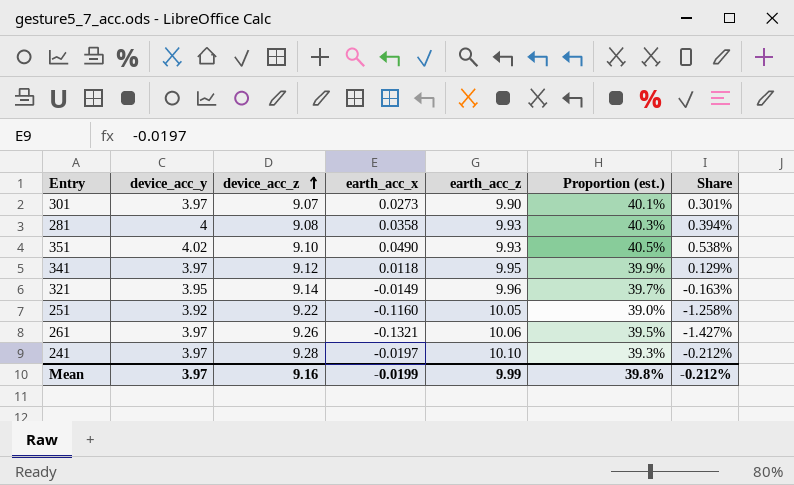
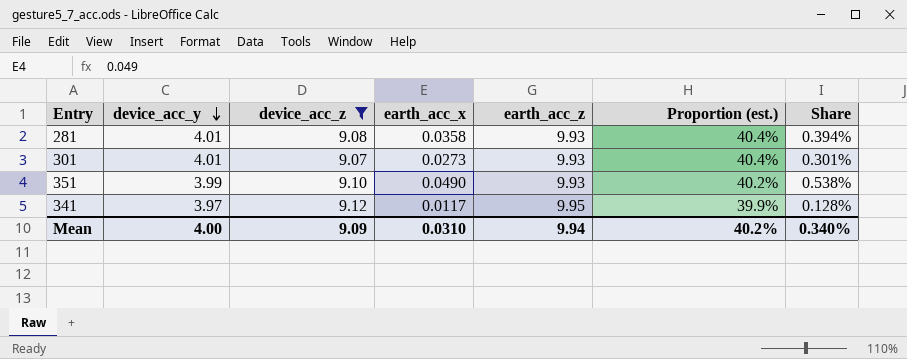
filter: none -> device_acc_z <= 9.12
row order: device_acc_z ascending -> device_acc_y descending
281 | device_acc_y: 4 -> 4.01
281 | Proportion (est.): 40.3% -> 40.4%
301 | device_acc_y: 3.97 -> 4.01
301 | earth_acc_z: 9.90 -> 9.93
301 | Proportion (est.): 40.1% -> 40.4%
351 | device_acc_y: 4.02 -> 3.99
351 | Proportion (est.): 40.5% -> 40.2%
341 | earth_acc_x: 0.0118 -> 0.0117
341 | Share: 0.129% -> 0.128%
Mean | device_acc_y: 3.97 -> 4.00
Mean | device_acc_z: 9.16 -> 9.09
Mean | earth_acc_x: -0.0199 -> 0.0310
Mean | earth_acc_z: 9.99 -> 9.94
Mean | Proportion (est.): 39.8% -> 40.2%
Mean | Share: -0.212% -> 0.340%

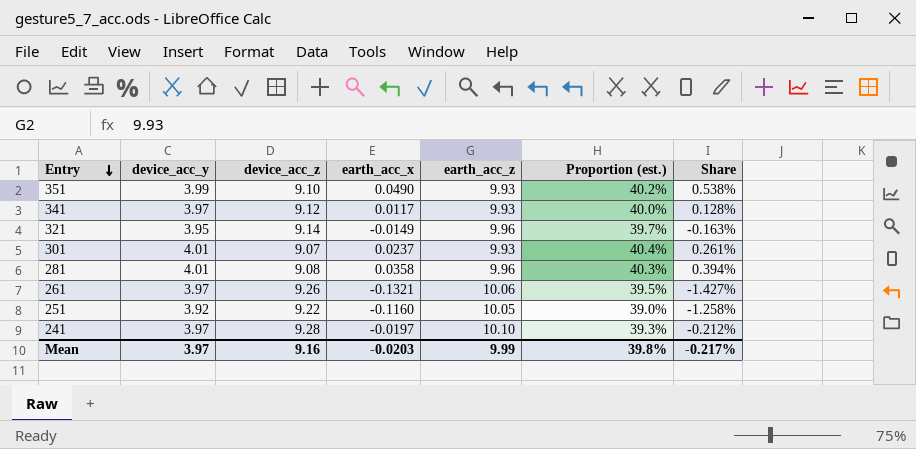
filter: device_acc_z <= 9.12 -> none
row order: device_acc_y descending -> Entry descending
341 | earth_acc_z: 9.95 -> 9.93
341 | Proportion (est.): 39.9% -> 40.0%
301 | earth_acc_x: 0.0273 -> 0.0237
301 | Share: 0.301% -> 0.261%
281 | earth_acc_z: 9.93 -> 9.96
281 | Proportion (est.): 40.4% -> 40.3%
Mean | device_acc_y: 4.00 -> 3.97
Mean | device_acc_z: 9.09 -> 9.16
Mean | earth_acc_x: 0.0310 -> -0.0203
Mean | earth_acc_z: 9.94 -> 9.99
Mean | Proportion (est.): 40.2% -> 39.8%
Mean | Share: 0.340% -> -0.217%

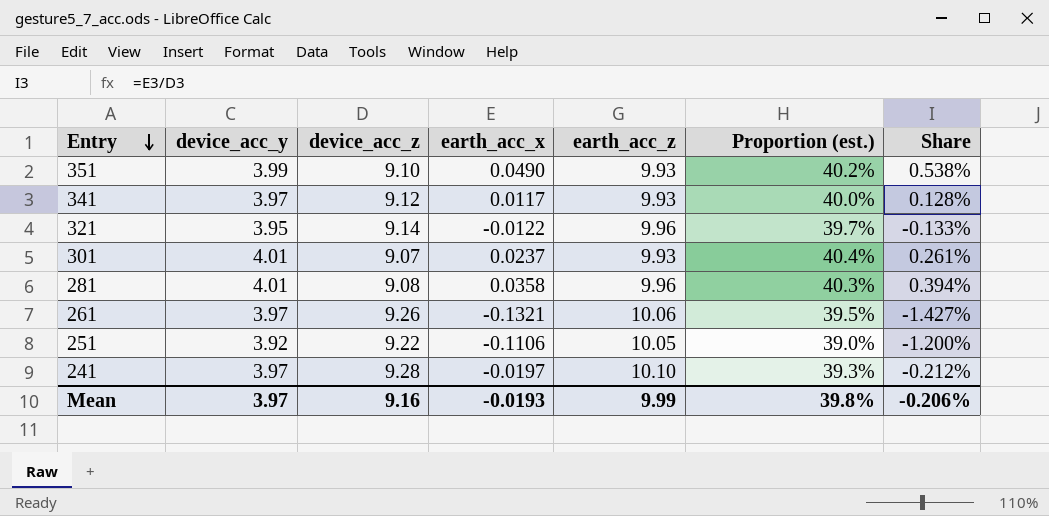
321 | earth_acc_x: -0.0149 -> -0.0122
321 | Share: -0.163% -> -0.133%
251 | earth_acc_x: -0.1160 -> -0.1106
251 | Share: -1.258% -> -1.200%
Mean | earth_acc_x: -0.0203 -> -0.0193
Mean | Share: -0.217% -> -0.206%

